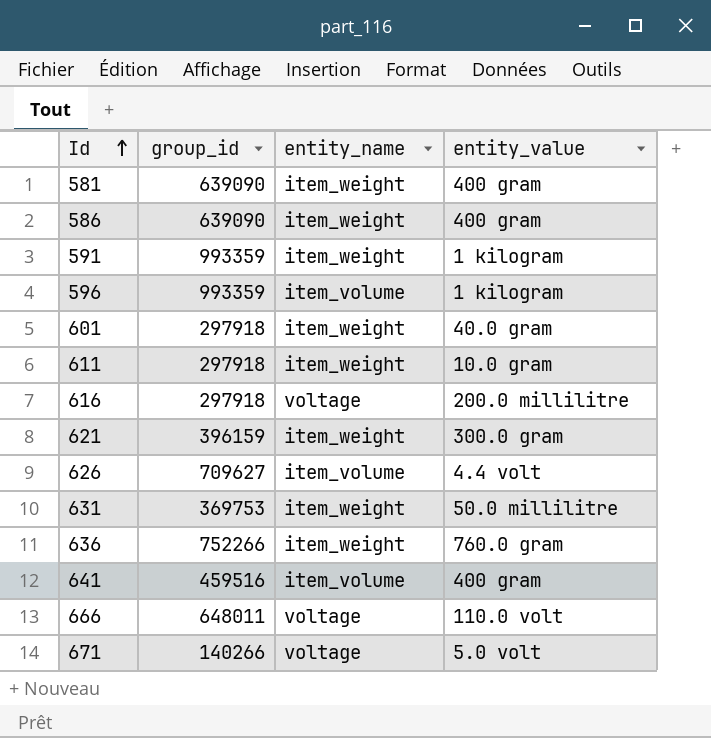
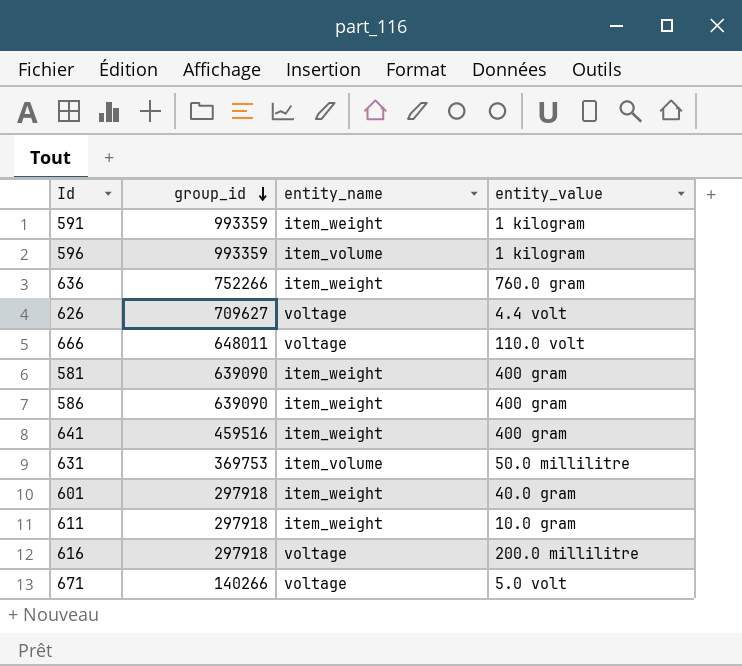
row order: Id ascending -> group_id descending
row 621: 396159 | item_weight | 300.0 gram -> none
626 | entity_name: item_volume -> voltage
641 | entity_name: item_volume -> item_weight
631 | entity_name: item_weight -> item_volume

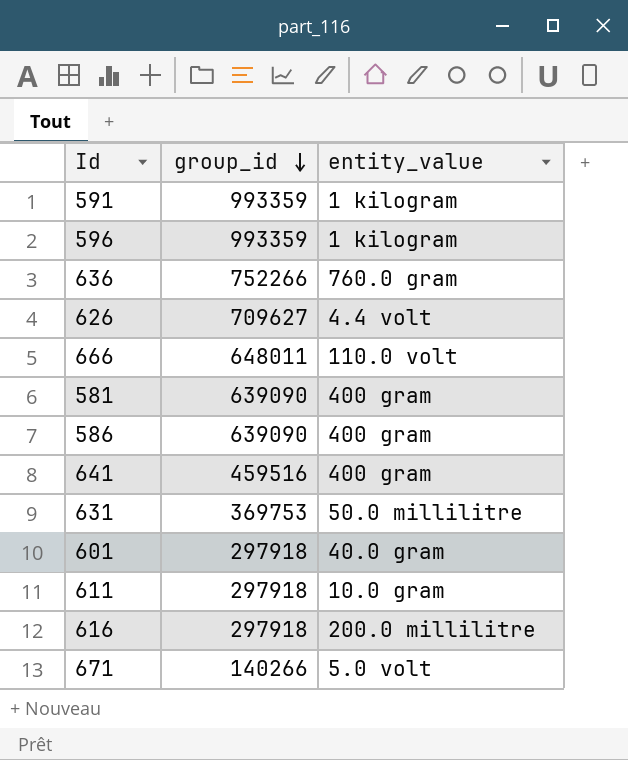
column entity_name | position: 3 -> none

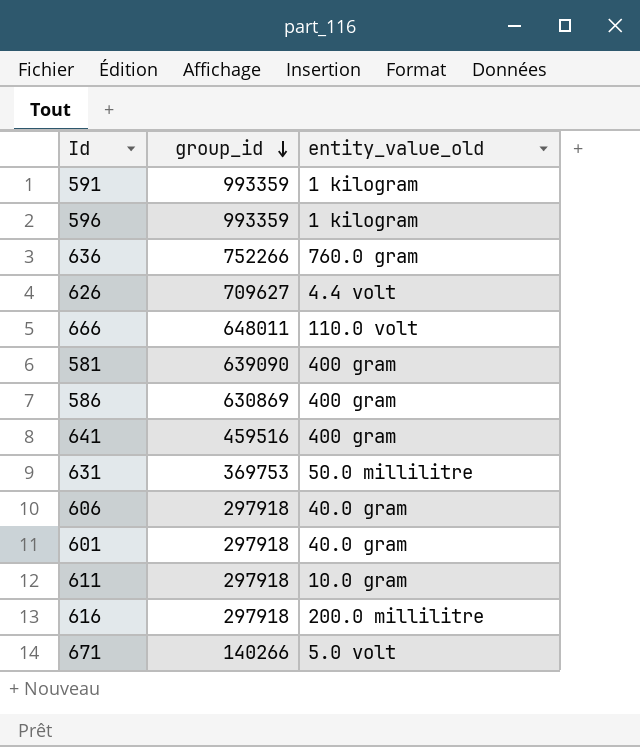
column name: entity_value -> entity_value_old
586 | group_id: 639090 -> 630869
row 606: none -> 297918 | 40.0 gram

